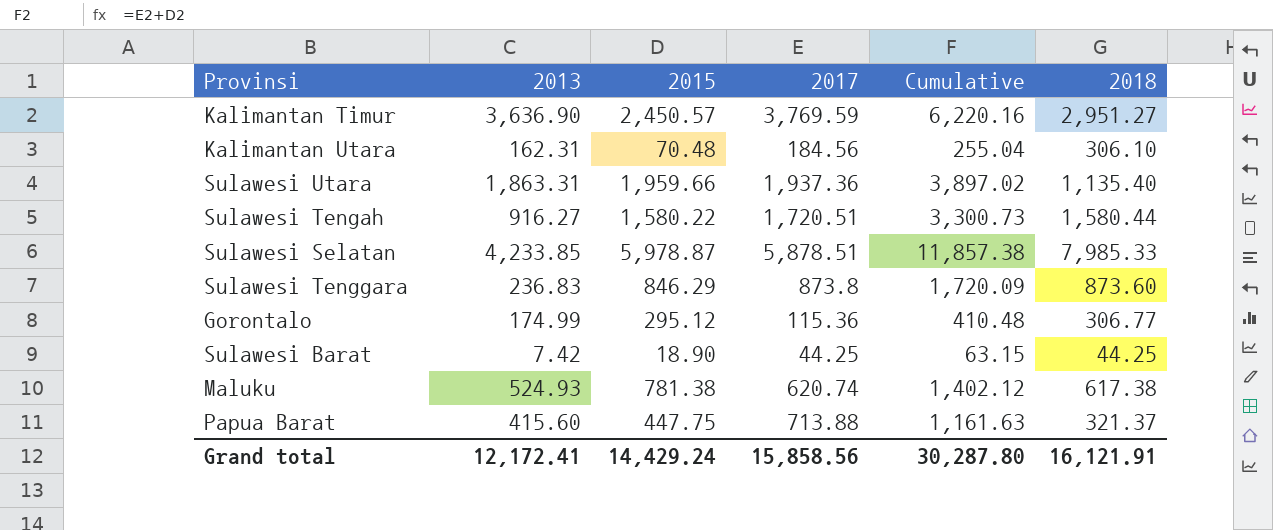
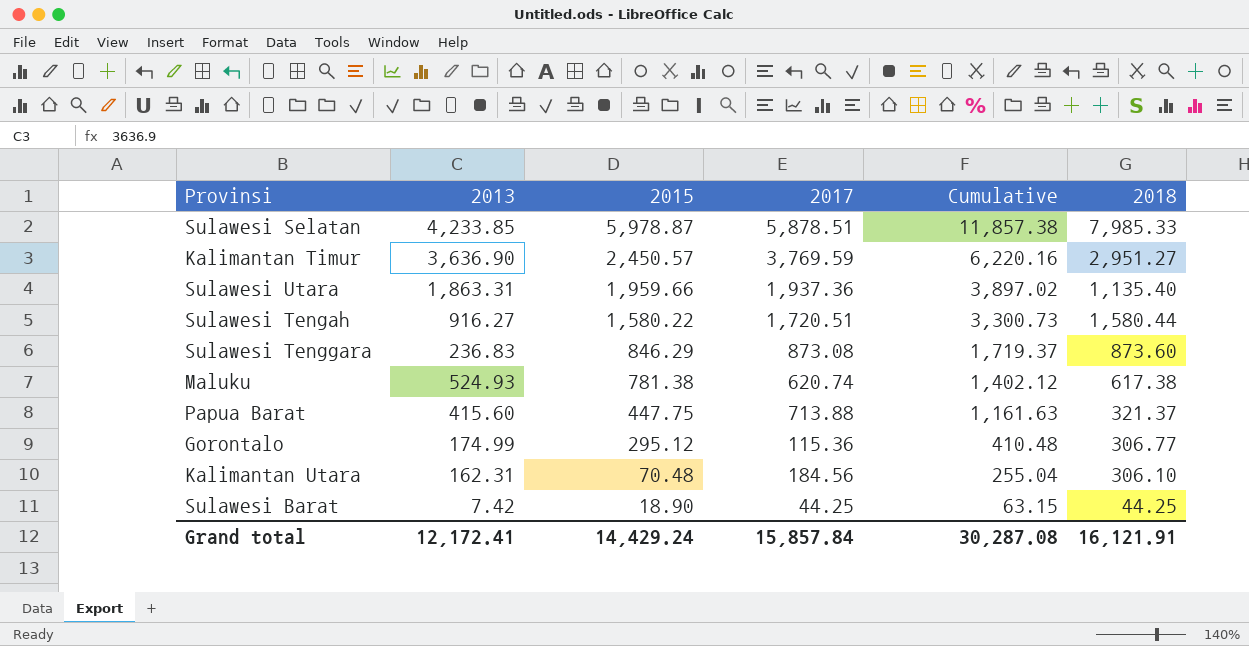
row order: none -> 2015 descending
Sulawesi Tenggara | 2017: 873.8 -> 873.08
Sulawesi Tenggara | Cumulative: 1,720.09 -> 1,719.37
Grand total | 2017: 15,858.56 -> 15,857.84
Grand total | Cumulative: 30,287.80 -> 30,287.08

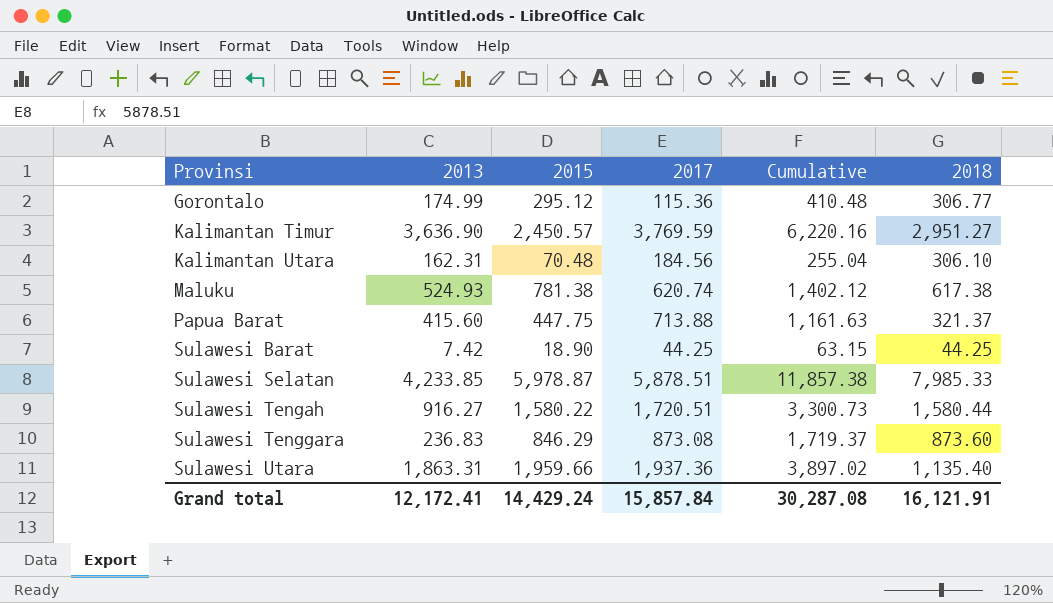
row order: 2015 descending -> Provinsi ascending

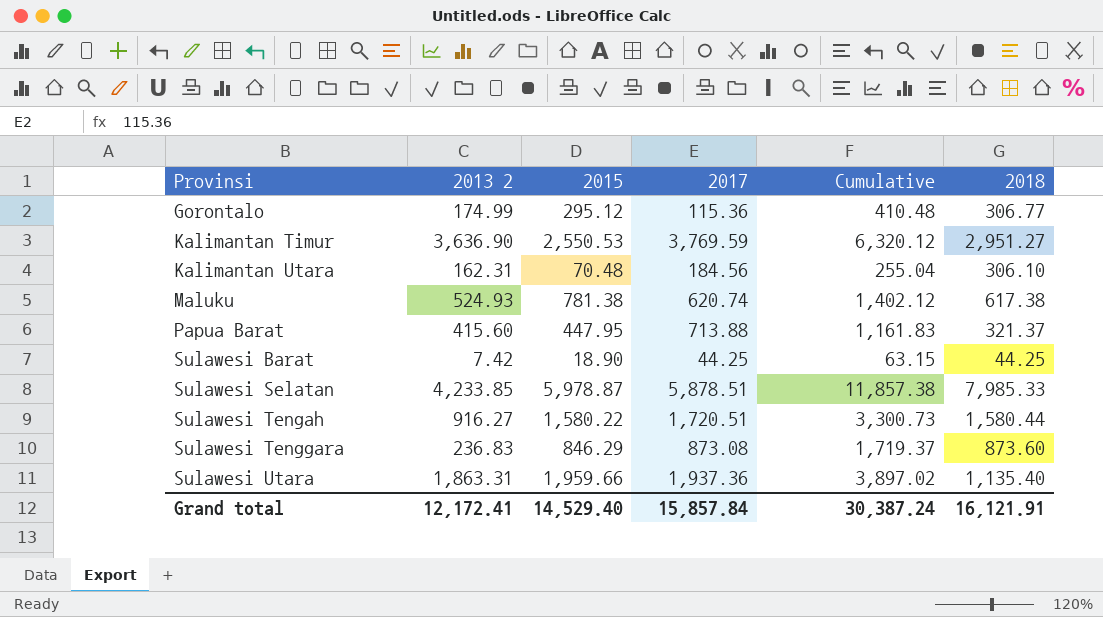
column name: 2013 -> 2013 2
Kalimantan Timur | 2015: 2,450.57 -> 2,550.53
Kalimantan Timur | Cumulative: 6,220.16 -> 6,320.12
Papua Barat | 2015: 447.75 -> 447.95
Papua Barat | Cumulative: 1,161.63 -> 1,161.83
Grand total | 2015: 14,429.24 -> 14,529.40
Grand total | Cumulative: 30,287.08 -> 30,387.24

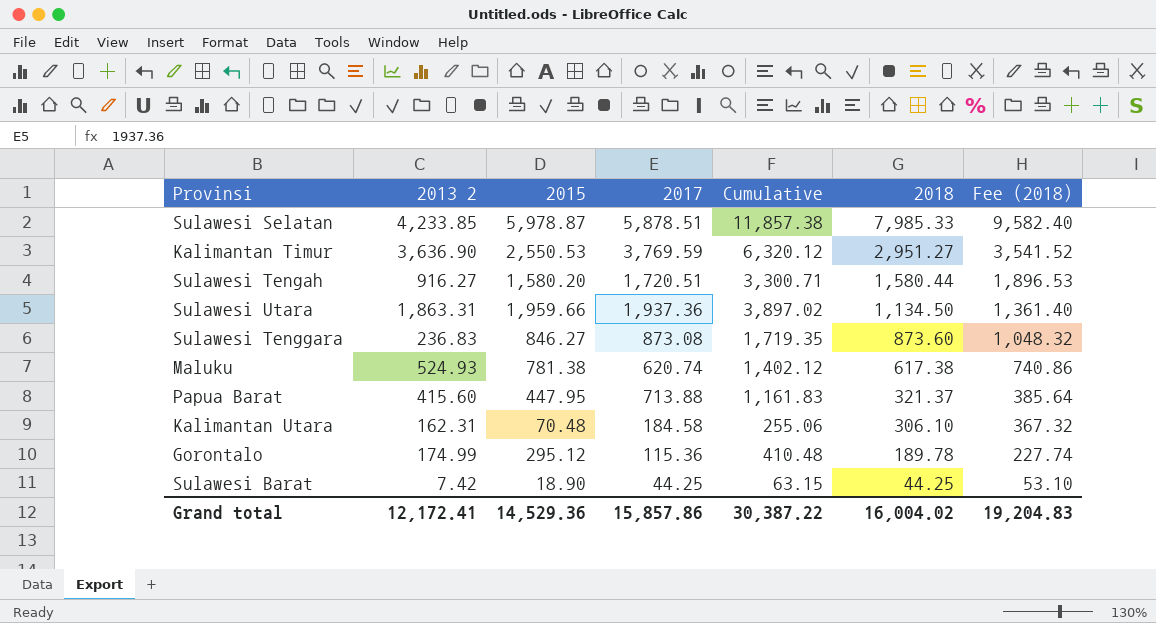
row order: Provinsi ascending -> 2018 descending
column Fee (2018) | formula: none -> [2018] * 1.2
Sulawesi Tengah | 2015: 1,580.22 -> 1,580.20
Sulawesi Tengah | Cumulative: 3,300.73 -> 3,300.71
Sulawesi Utara | 2018: 1,135.40 -> 1,134.50
Sulawesi Tenggara | 2015: 846.29 -> 846.27
Sulawesi Tenggara | Cumulative: 1,719.37 -> 1,719.35
Kalimantan Utara | 2017: 184.56 -> 184.58
Kalimantan Utara | Cumulative: 255.04 -> 255.06
Gorontalo | 2018: 306.77 -> 189.78
Grand total | 2015: 14,529.40 -> 14,529.36
Grand total | 2017: 15,857.84 -> 15,857.86
Grand total | Cumulative: 30,387.24 -> 30,387.22
Grand total | 2018: 16,121.91 -> 16,004.02

